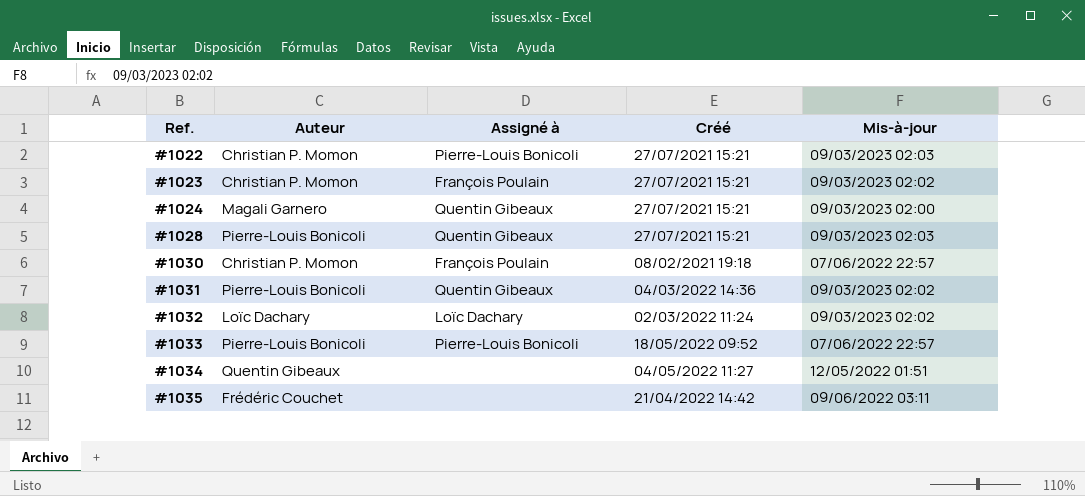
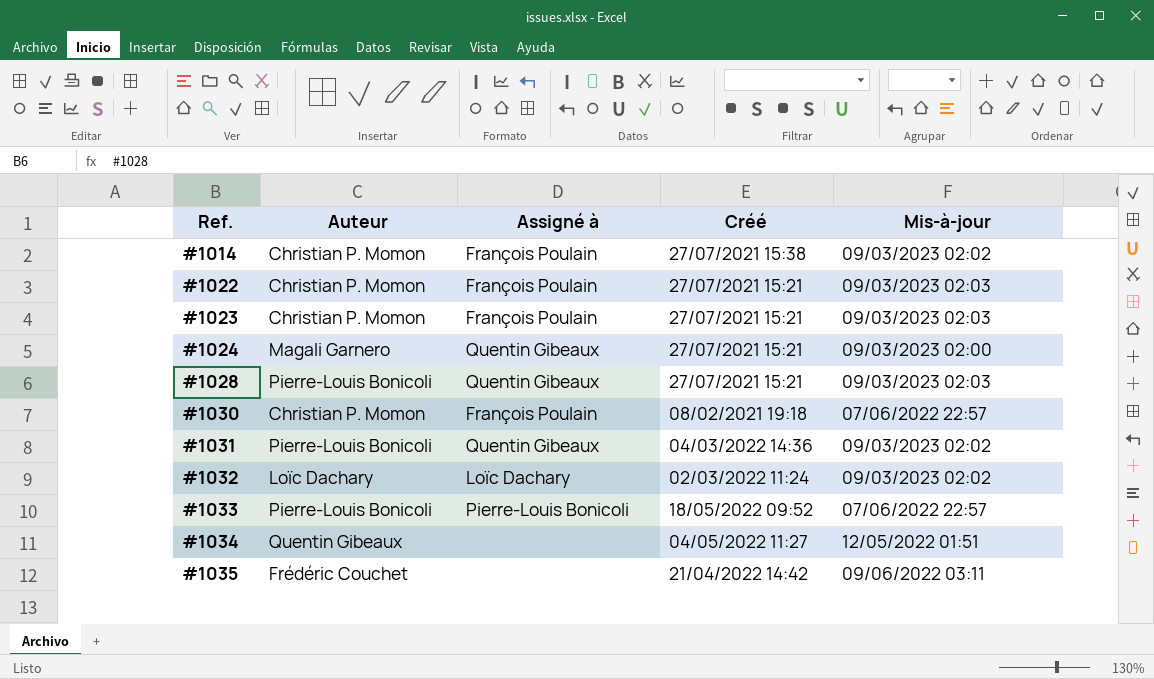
row #1014: none -> Christian P. Momon | François Poulain | 27/07/2021 15:38 | 09/03/2023 02:02
#1022 | Assigné à: Pierre-Louis Bonicoli -> François Poulain
#1023 | Mis-à-jour: 09/03/2023 02:02 -> 09/03/2023 02:03

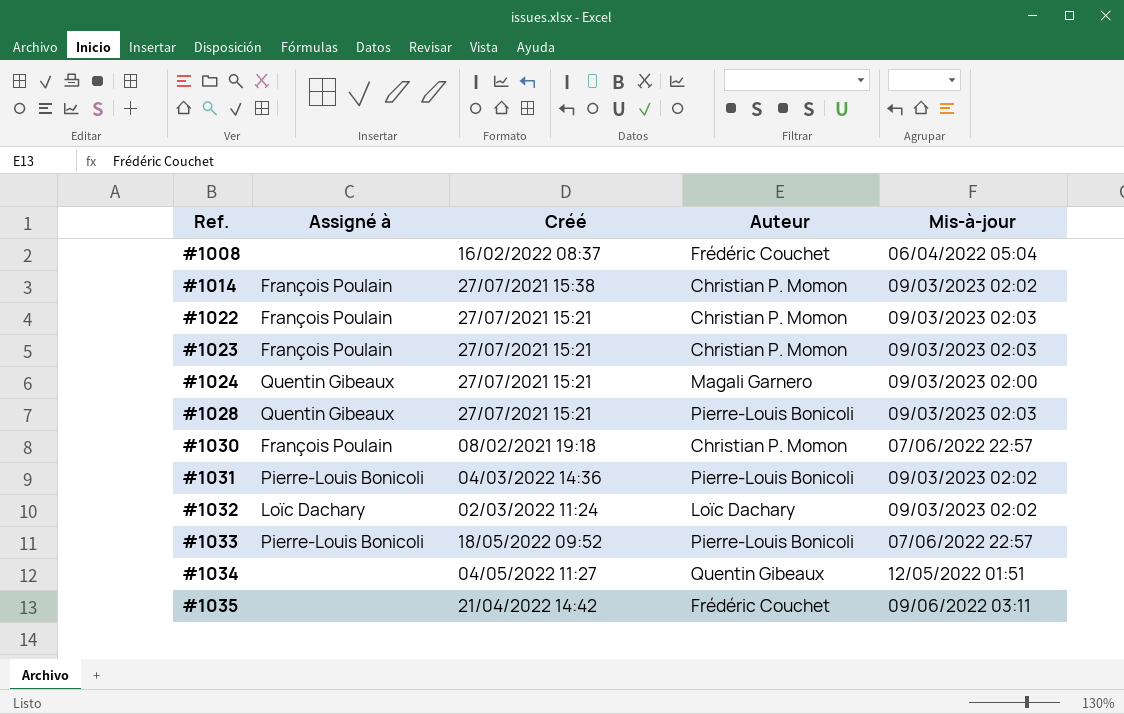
column Auteur | position: 2 -> 4
row #1008: none -> none | 16/02/2022 08:37 | Frédéric Couchet | 06/04/2022 05:04
#1031 | Assigné à: Quentin Gibeaux -> Pierre-Louis Bonicoli

